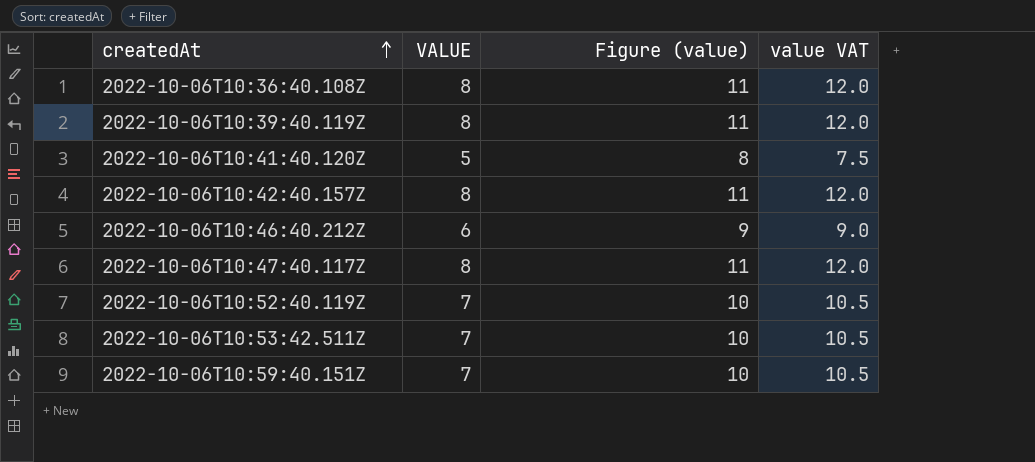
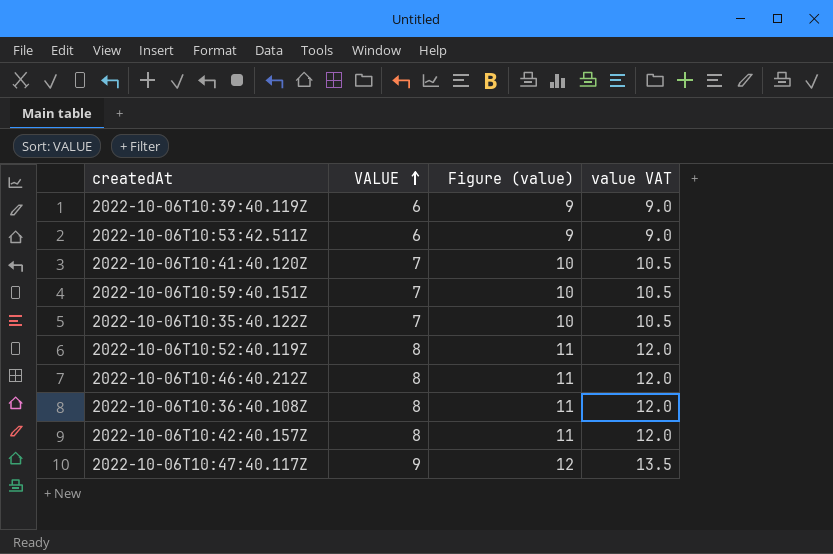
row order: createdAt ascending -> VALUE ascending
2022-10-06T10:39:40.119Z | VALUE: 8 -> 6
2022-10-06T10:39:40.119Z | Figure (value): 11 -> 9
2022-10-06T10:39:40.119Z | value VAT: 12.0 -> 9.0
2022-10-06T10:53:42.511Z | VALUE: 7 -> 6
2022-10-06T10:53:42.511Z | Figure (value): 10 -> 9
2022-10-06T10:53:42.511Z | value VAT: 10.5 -> 9.0
2022-10-06T10:41:40.120Z | VALUE: 5 -> 7
2022-10-06T10:41:40.120Z | Figure (value): 8 -> 10
2022-10-06T10:41:40.120Z | value VAT: 7.5 -> 10.5
row 2022-10-06T10:35:40.122Z: none -> 7 | 10 | 10.5
2022-10-06T10:52:40.119Z | VALUE: 7 -> 8
2022-10-06T10:52:40.119Z | Figure (value): 10 -> 11
2022-10-06T10:52:40.119Z | value VAT: 10.5 -> 12.0
2022-10-06T10:46:40.212Z | VALUE: 6 -> 8
2022-10-06T10:46:40.212Z | Figure (value): 9 -> 11
2022-10-06T10:46:40.212Z | value VAT: 9.0 -> 12.0
2022-10-06T10:47:40.117Z | VALUE: 8 -> 9
2022-10-06T10:47:40.117Z | Figure (value): 11 -> 12
2022-10-06T10:47:40.117Z | value VAT: 12.0 -> 13.5

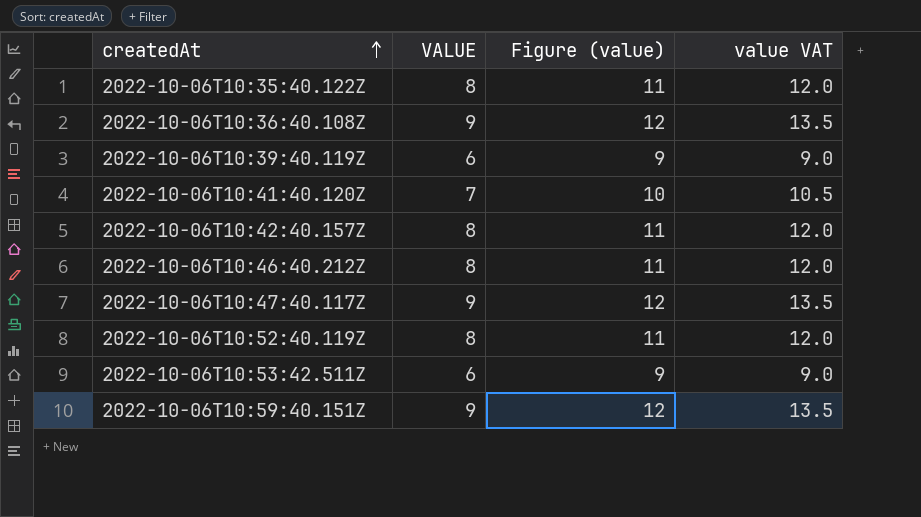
row order: VALUE ascending -> createdAt ascending
2022-10-06T10:35:40.122Z | VALUE: 7 -> 8
2022-10-06T10:35:40.122Z | Figure (value): 10 -> 11
2022-10-06T10:35:40.122Z | value VAT: 10.5 -> 12.0
2022-10-06T10:36:40.108Z | VALUE: 8 -> 9
2022-10-06T10:36:40.108Z | Figure (value): 11 -> 12
2022-10-06T10:36:40.108Z | value VAT: 12.0 -> 13.5
2022-10-06T10:59:40.151Z | VALUE: 7 -> 9
2022-10-06T10:59:40.151Z | Figure (value): 10 -> 12
2022-10-06T10:59:40.151Z | value VAT: 10.5 -> 13.5

